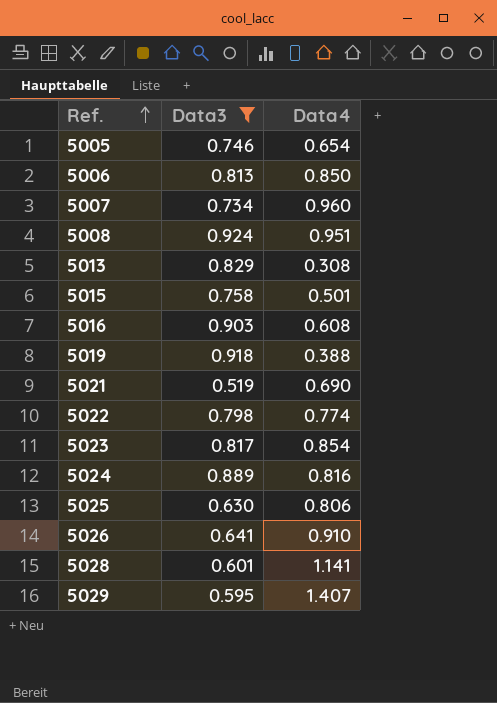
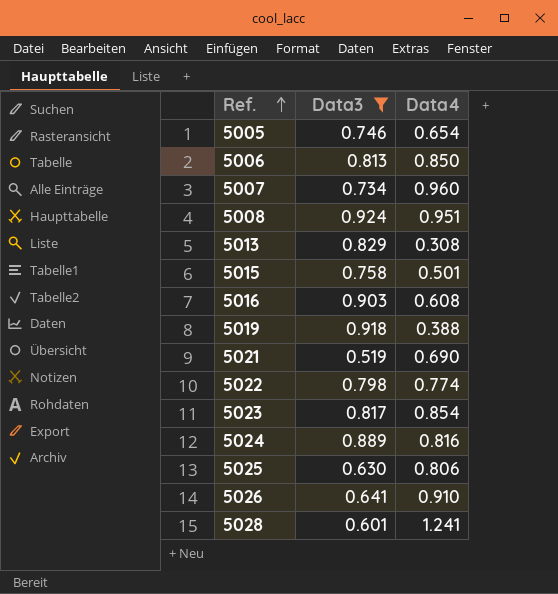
row 5029: 0.595 | 1.407 -> none
5028 | Data4: 1.141 -> 1.241

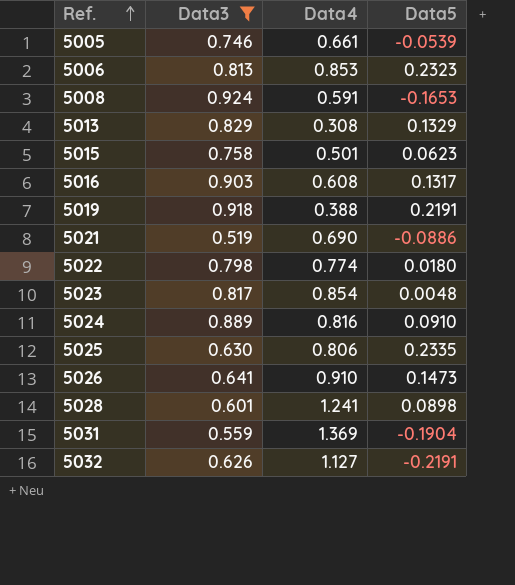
column Data5 | position: none -> 4
row 5007: 0.734 | 0.960 -> none
5005 | Data4: 0.654 -> 0.661
5006 | Data4: 0.850 -> 0.853
5008 | Data4: 0.951 -> 0.591
row 5031: none -> 0.559 | 1.369 | -0.1904
row 5032: none -> 0.626 | 1.127 | -0.2191

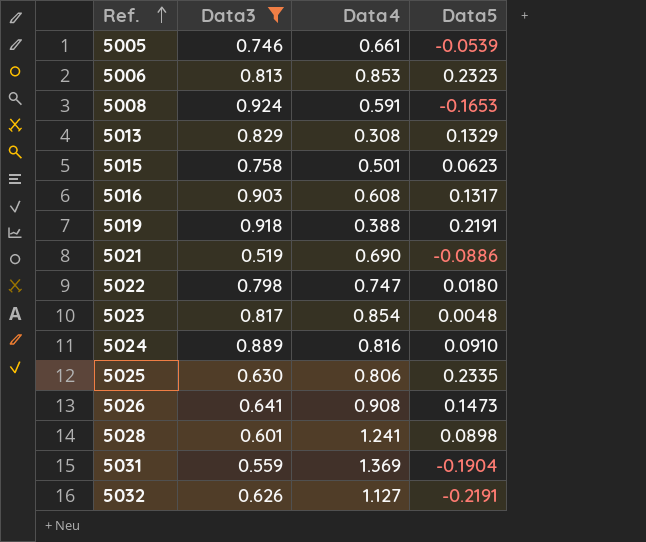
5022 | Data4: 0.774 -> 0.747
5026 | Data4: 0.910 -> 0.908

